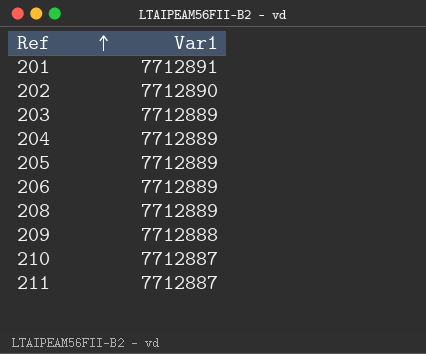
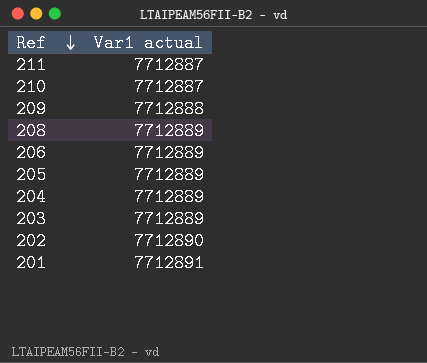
row order: Ref ascending -> Ref descending
column name: Var1 -> Var1 actual

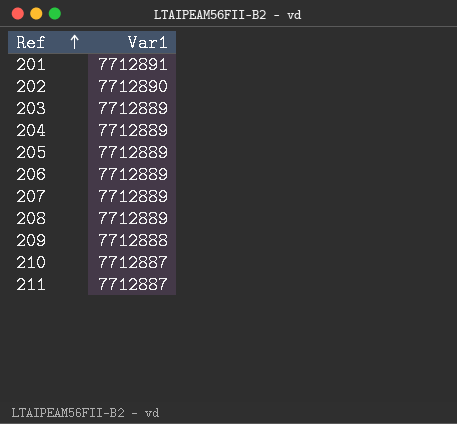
row order: Ref descending -> Ref ascending
column name: Var1 actual -> Var1
row 207: none -> 7712889

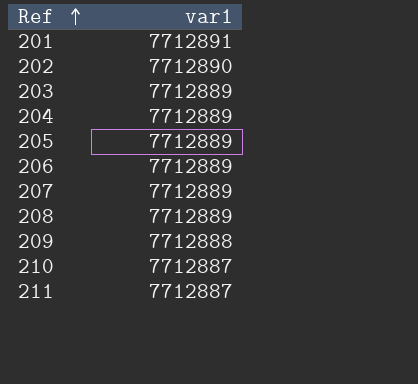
column name: Var1 -> var1

